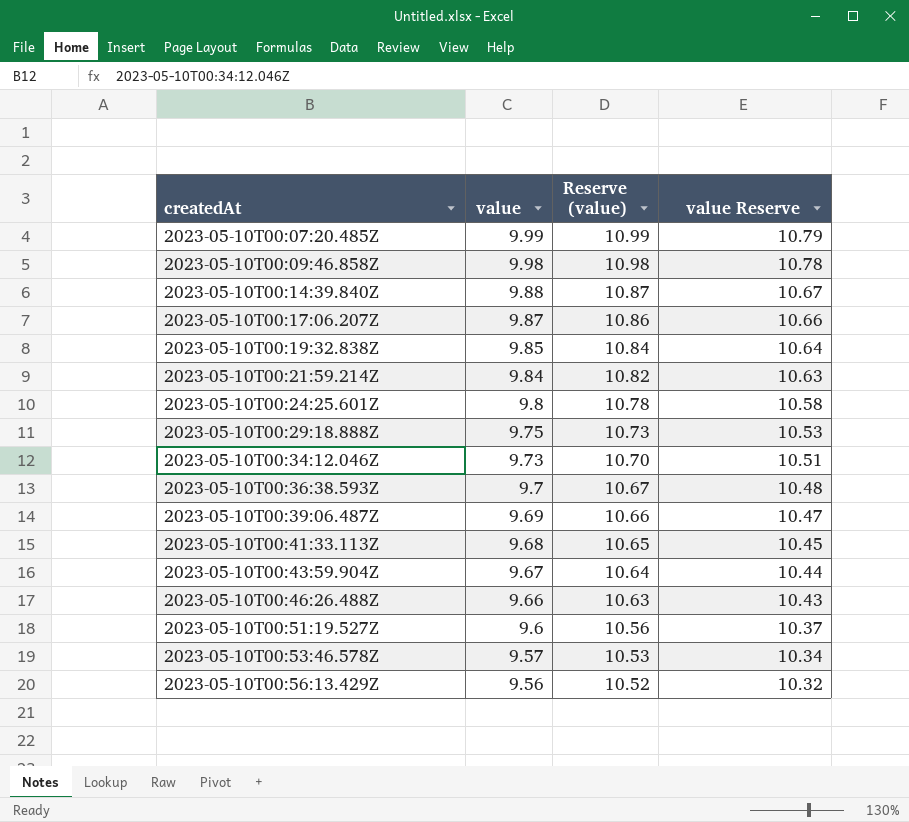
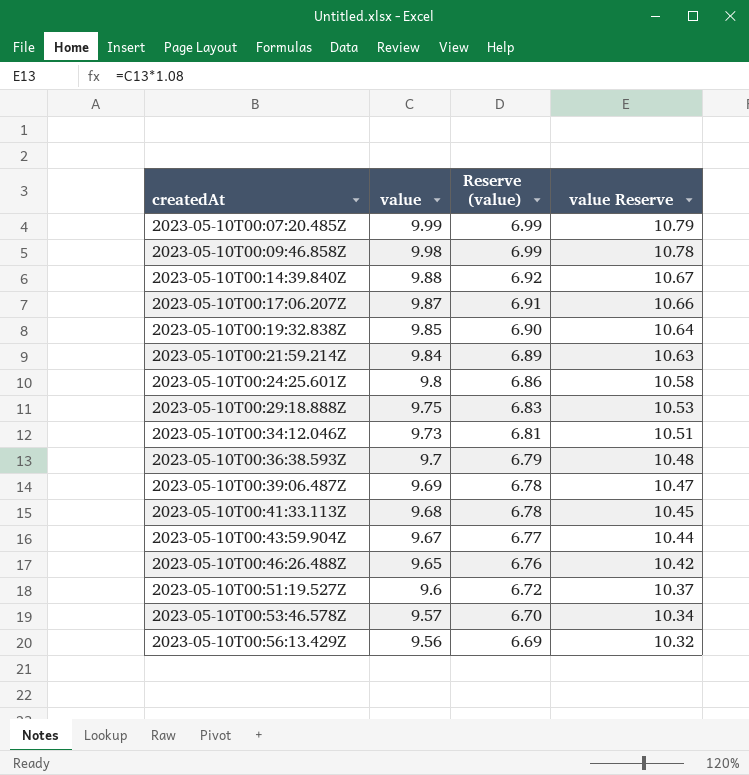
column Reserve (value) | formula: [value] * 1.1 -> [value] * 0.7
2023-05-10T00:46:26.488Z | value: 9.66 -> 9.65
2023-05-10T00:46:26.488Z | value Reserve: 10.43 -> 10.42

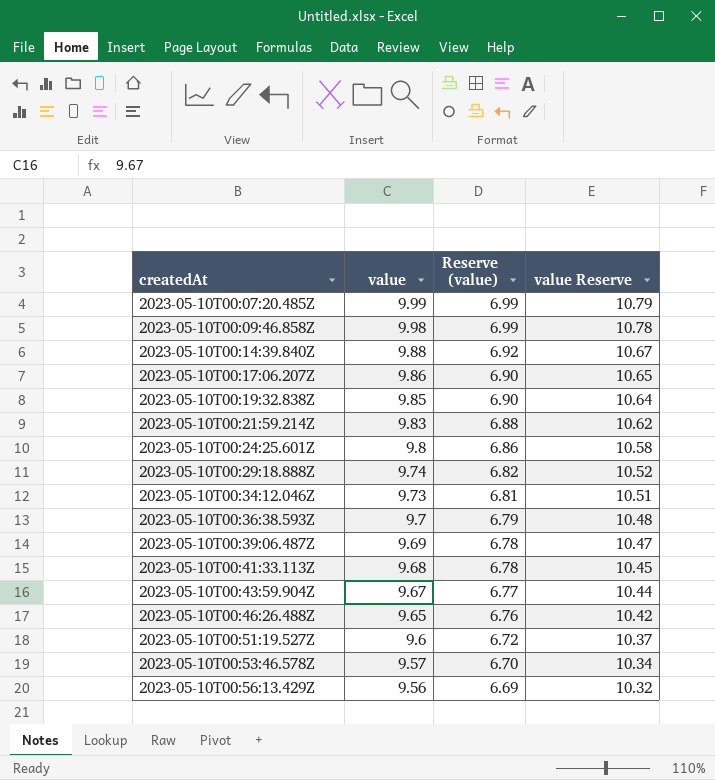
2023-05-10T00:17:06.207Z | value: 9.87 -> 9.86
2023-05-10T00:17:06.207Z | Reserve (value): 6.91 -> 6.90
2023-05-10T00:17:06.207Z | value Reserve: 10.66 -> 10.65
2023-05-10T00:21:59.214Z | value: 9.84 -> 9.83
2023-05-10T00:21:59.214Z | Reserve (value): 6.89 -> 6.88
2023-05-10T00:21:59.214Z | value Reserve: 10.63 -> 10.62
2023-05-10T00:29:18.888Z | value: 9.75 -> 9.74
2023-05-10T00:29:18.888Z | Reserve (value): 6.83 -> 6.82
2023-05-10T00:29:18.888Z | value Reserve: 10.53 -> 10.52

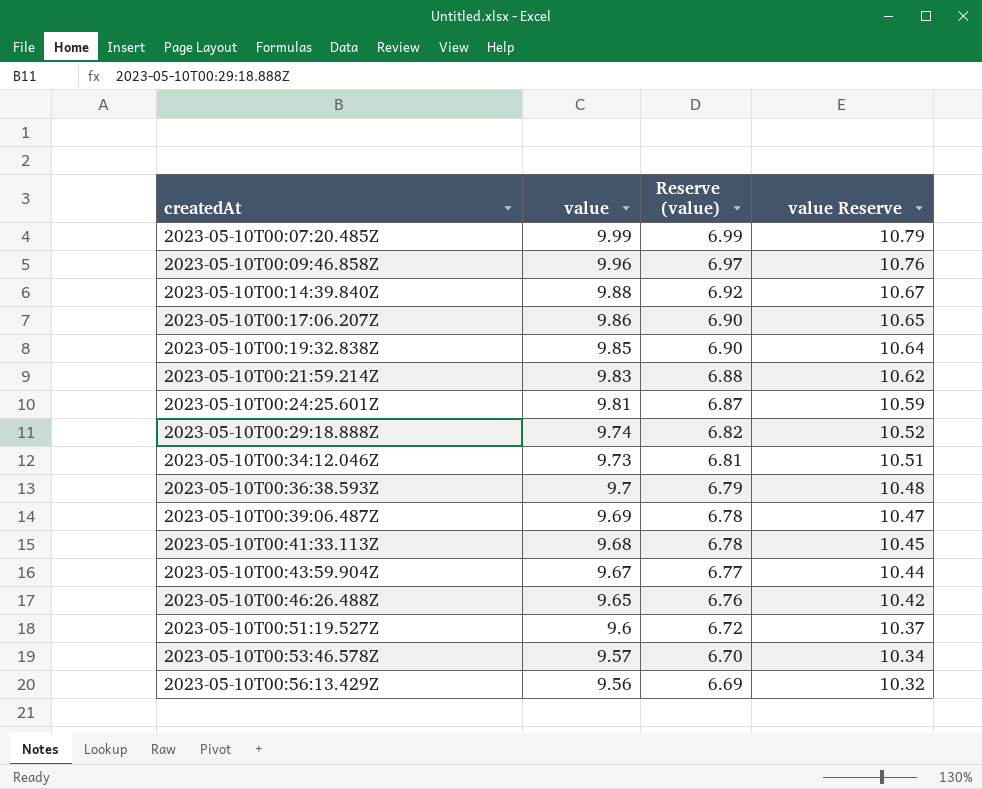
2023-05-10T00:09:46.858Z | value: 9.98 -> 9.96
2023-05-10T00:09:46.858Z | Reserve (value): 6.99 -> 6.97
2023-05-10T00:09:46.858Z | value Reserve: 10.78 -> 10.76
2023-05-10T00:24:25.601Z | value: 9.8 -> 9.81
2023-05-10T00:24:25.601Z | Reserve (value): 6.86 -> 6.87
2023-05-10T00:24:25.601Z | value Reserve: 10.58 -> 10.59

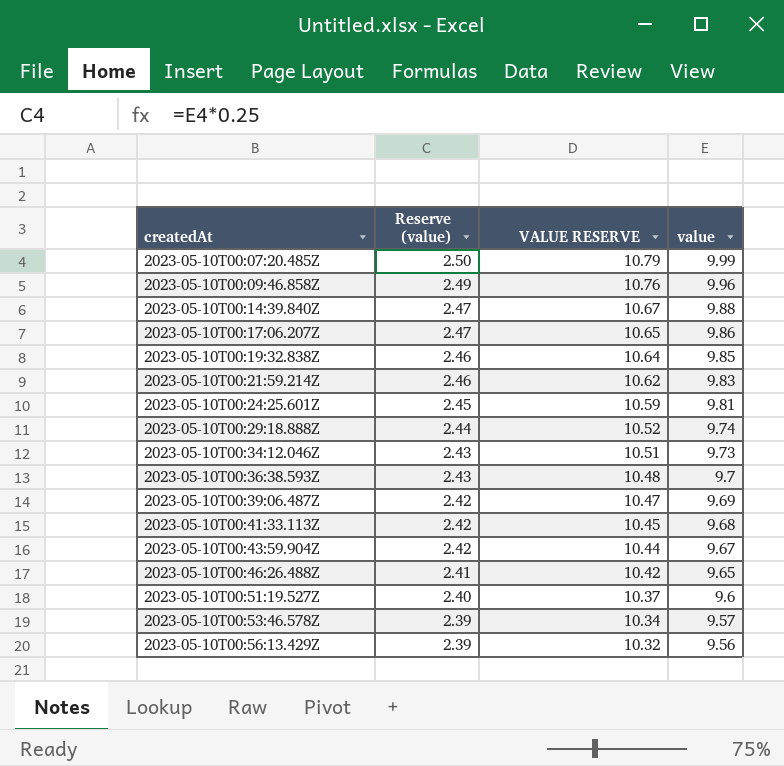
column Reserve (value) | formula: [value] * 0.7 -> [value] * 0.25
column name: value Reserve -> VALUE RESERVE
column value | position: 2 -> 4

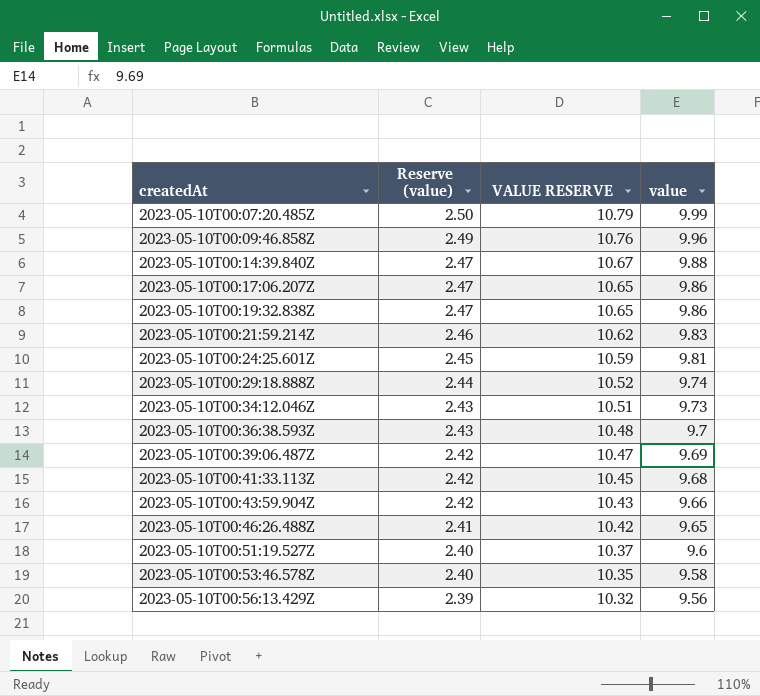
2023-05-10T00:19:32.838Z | Reserve (value): 2.46 -> 2.47
2023-05-10T00:19:32.838Z | VALUE RESERVE: 10.64 -> 10.65
2023-05-10T00:19:32.838Z | value: 9.85 -> 9.86
2023-05-10T00:43:59.904Z | VALUE RESERVE: 10.44 -> 10.43
2023-05-10T00:43:59.904Z | value: 9.67 -> 9.66
2023-05-10T00:53:46.578Z | Reserve (value): 2.39 -> 2.40
2023-05-10T00:53:46.578Z | VALUE RESERVE: 10.34 -> 10.35
2023-05-10T00:53:46.578Z | value: 9.57 -> 9.58

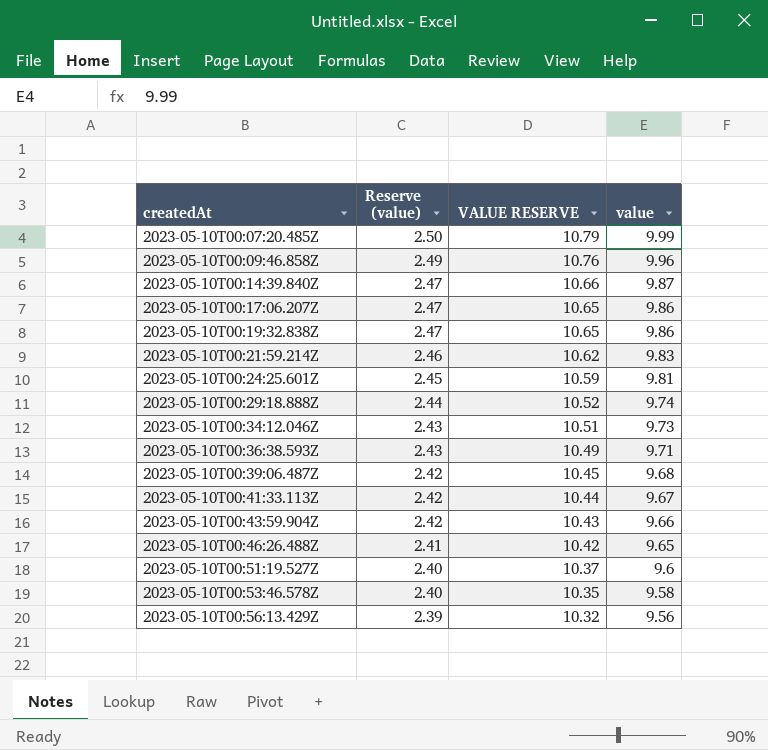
2023-05-10T00:14:39.840Z | VALUE RESERVE: 10.67 -> 10.66
2023-05-10T00:14:39.840Z | value: 9.88 -> 9.87
2023-05-10T00:36:38.593Z | VALUE RESERVE: 10.48 -> 10.49
2023-05-10T00:36:38.593Z | value: 9.7 -> 9.71
2023-05-10T00:39:06.487Z | VALUE RESERVE: 10.47 -> 10.45
2023-05-10T00:39:06.487Z | value: 9.69 -> 9.68
2023-05-10T00:41:33.113Z | VALUE RESERVE: 10.45 -> 10.44
2023-05-10T00:41:33.113Z | value: 9.68 -> 9.67

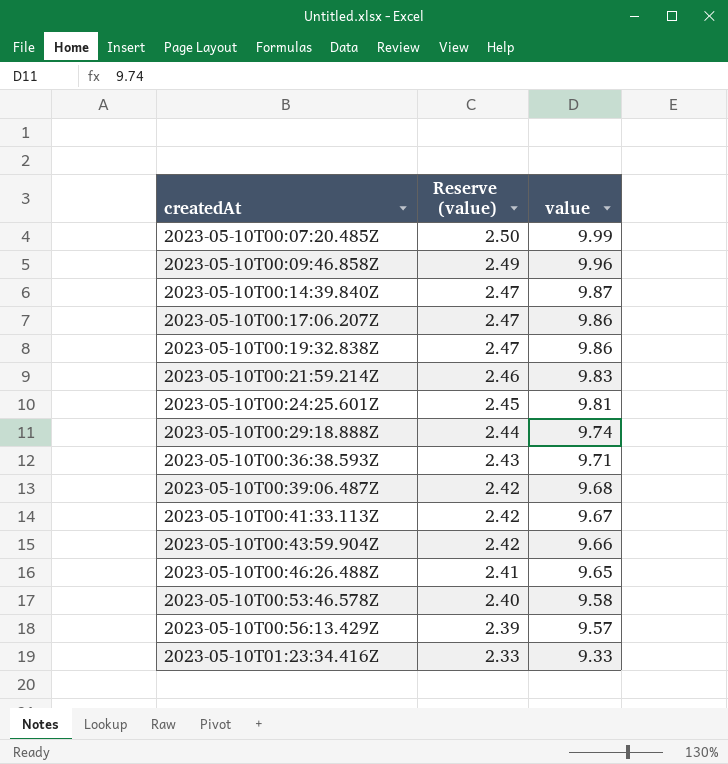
column VALUE RESERVE | formula: [value] * 1.08 -> none
row 2023-05-10T00:34:12.046Z: 2.43 | 10.51 | 9.73 -> none
row 2023-05-10T00:51:19.527Z: 2.40 | 10.37 | 9.6 -> none
2023-05-10T00:56:13.429Z | value: 9.56 -> 9.57
row 2023-05-10T01:23:34.416Z: none -> 2.33 | 9.33

